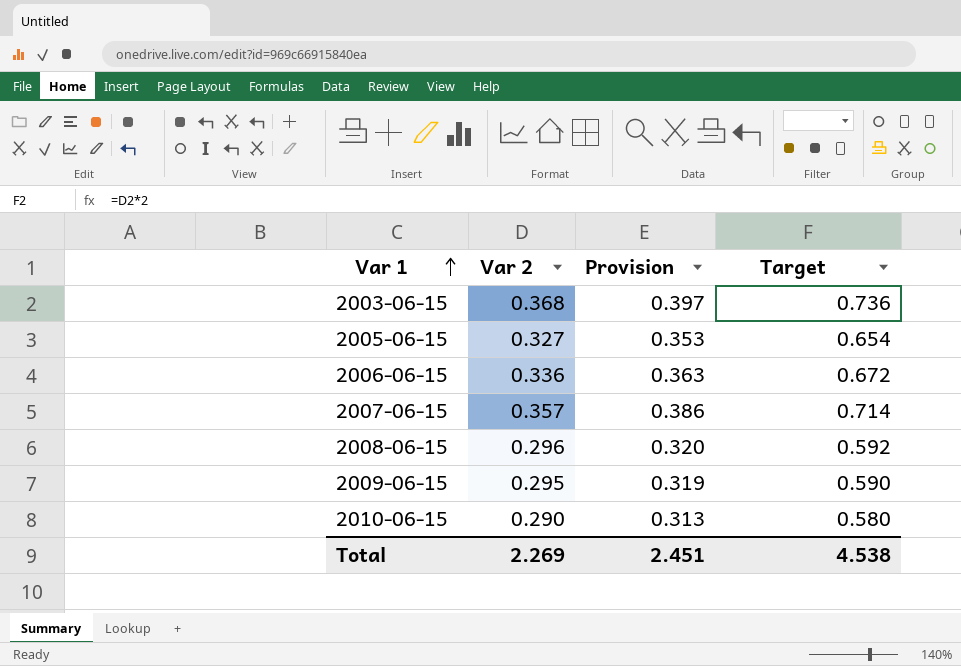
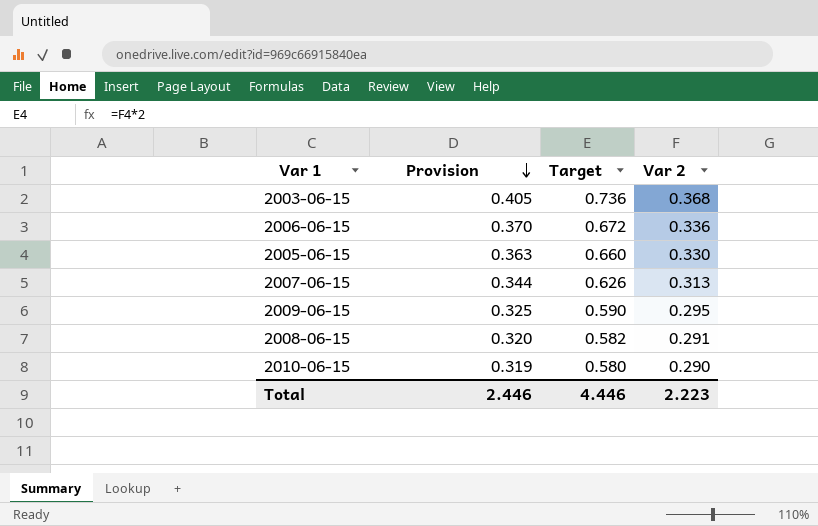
row order: Var 1 ascending -> Provision descending
column Provision | formula: [Var 2] * 1.08 -> [Var 2] * 1.1
column Var 2 | position: 2 -> 4
2005-06-15 | Target: 0.654 -> 0.660
2005-06-15 | Var 2: 0.327 -> 0.330
2007-06-15 | Target: 0.714 -> 0.626
2007-06-15 | Var 2: 0.357 -> 0.313
2008-06-15 | Target: 0.592 -> 0.582
2008-06-15 | Var 2: 0.296 -> 0.291
Total | Provision: 2.451 -> 2.446
Total | Target: 4.538 -> 4.446
Total | Var 2: 2.269 -> 2.223

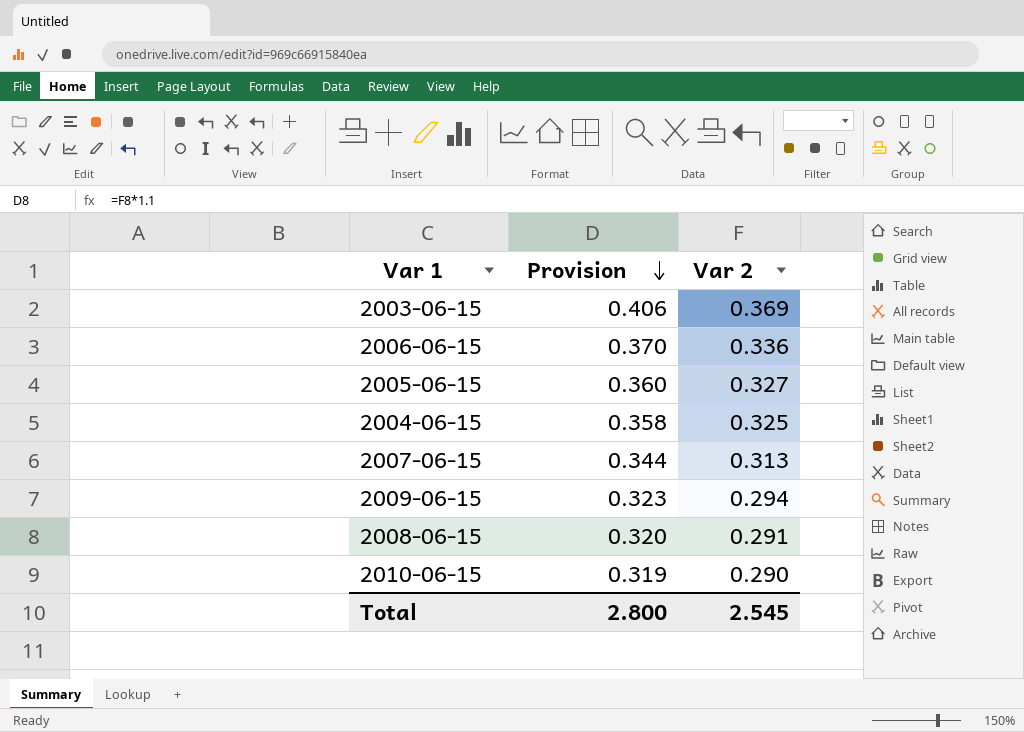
column Target | formula: [Var 2] * 2 -> none
2003-06-15 | Provision: 0.405 -> 0.406
2003-06-15 | Var 2: 0.368 -> 0.369
2005-06-15 | Provision: 0.363 -> 0.360
2005-06-15 | Var 2: 0.330 -> 0.327
row 2004-06-15: none -> 0.358 | 0.325
2009-06-15 | Provision: 0.325 -> 0.323
2009-06-15 | Var 2: 0.295 -> 0.294
Total | Provision: 2.446 -> 2.800
Total | Var 2: 2.223 -> 2.545

